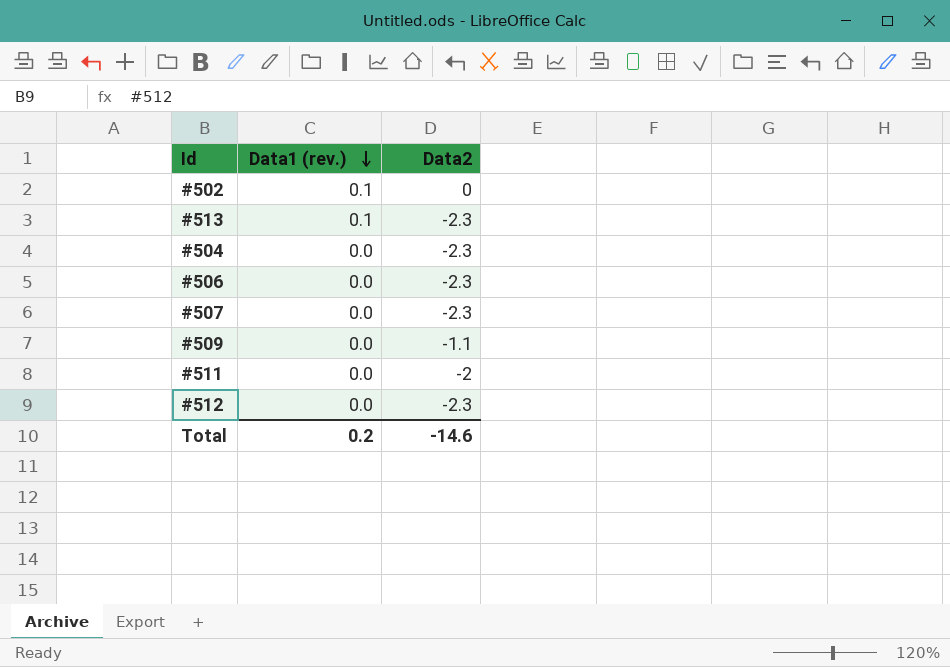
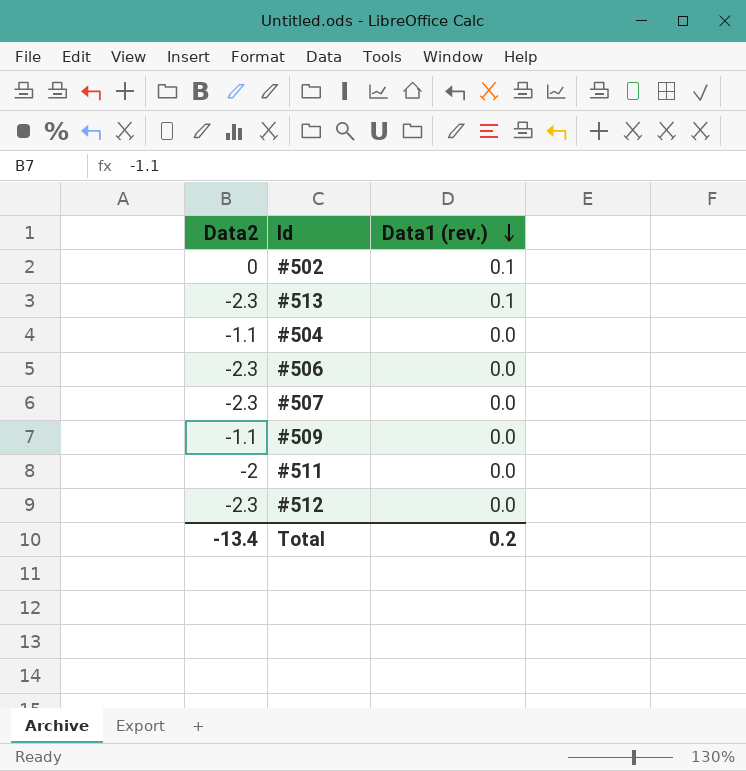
column Data2 | position: 3 -> 1
#504 | Data2: -2.3 -> -1.1
Total | Data2: -14.6 -> -13.4

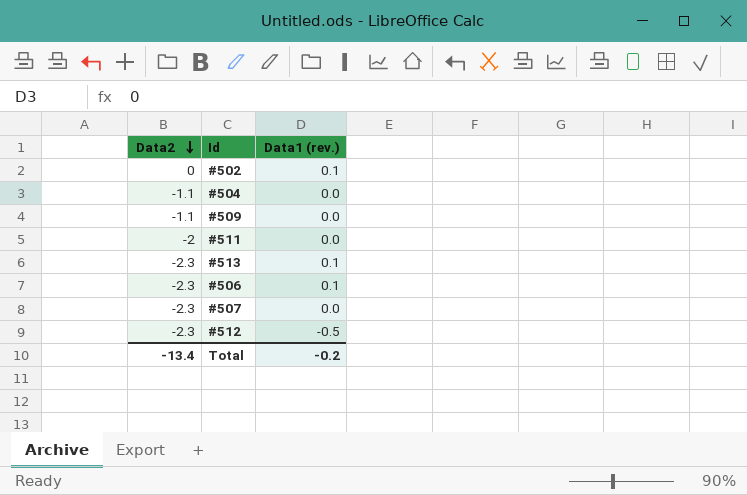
row order: Data1 (rev.) descending -> Data2 descending
#506 | Data1 (rev.): 0.0 -> 0.1
#512 | Data1 (rev.): 0.0 -> -0.5
Total | Data1 (rev.): 0.2 -> -0.2

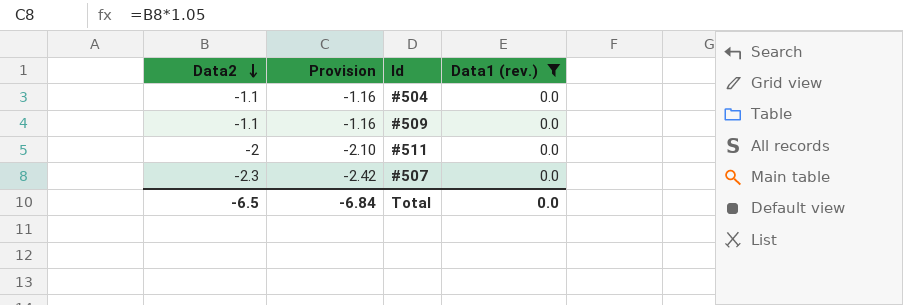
filter: none -> Data1 (rev.) = 0.0
column Provision | formula: none -> [Data2] * 1.05
Total | Data2: -13.4 -> -6.5
Total | Data1 (rev.): -0.2 -> 0.0

